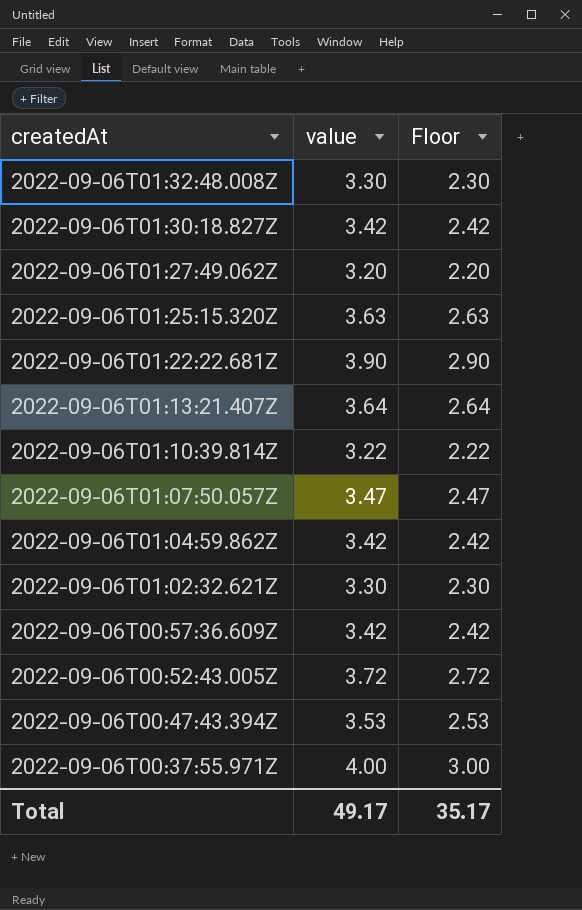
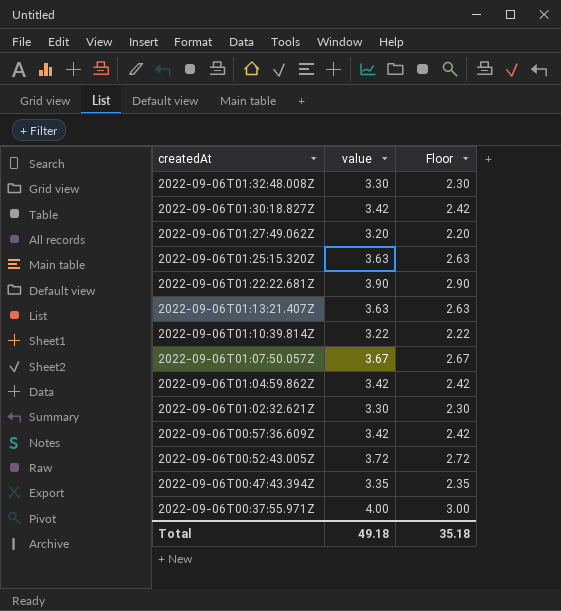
2022-09-06T01:13:21.407Z | value: 3.64 -> 3.63
2022-09-06T01:13:21.407Z | Floor: 2.64 -> 2.63
2022-09-06T01:07:50.057Z | value: 3.47 -> 3.67
2022-09-06T01:07:50.057Z | Floor: 2.47 -> 2.67
2022-09-06T00:47:43.394Z | value: 3.53 -> 3.35
2022-09-06T00:47:43.394Z | Floor: 2.53 -> 2.35
Total | value: 49.17 -> 49.18
Total | Floor: 35.17 -> 35.18

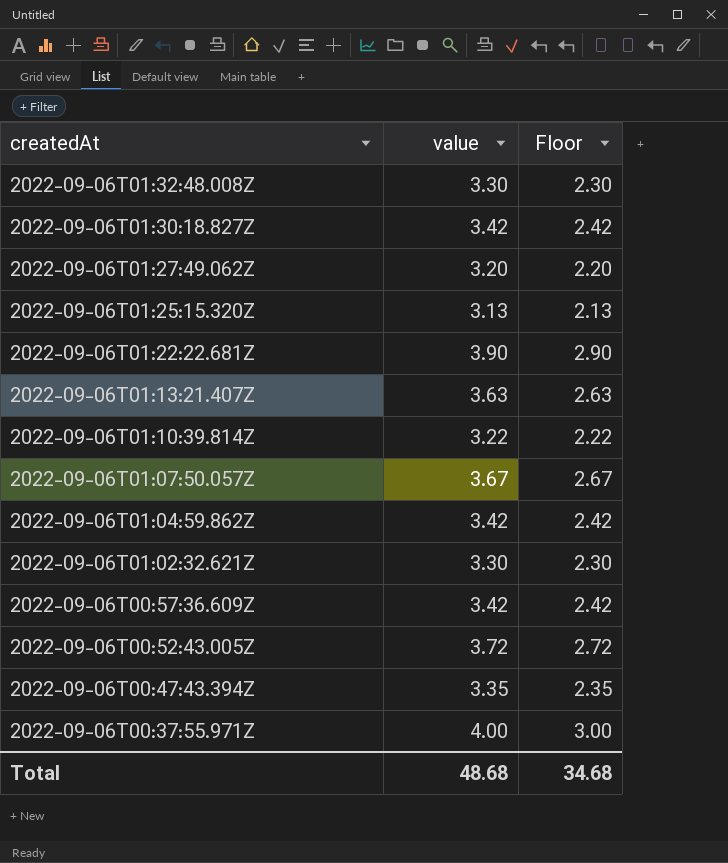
2022-09-06T01:25:15.320Z | value: 3.63 -> 3.13
2022-09-06T01:25:15.320Z | Floor: 2.63 -> 2.13
Total | value: 49.18 -> 48.68
Total | Floor: 35.18 -> 34.68

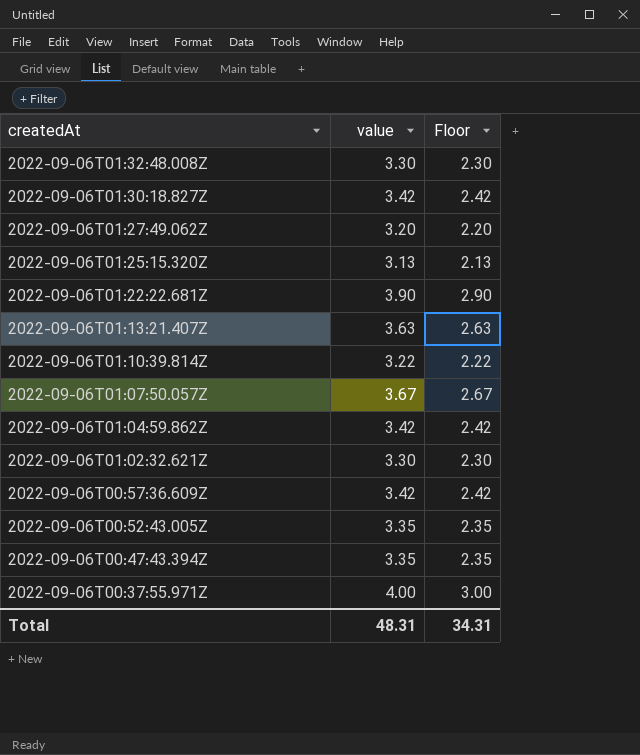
2022-09-06T00:52:43.005Z | value: 3.72 -> 3.35
2022-09-06T00:52:43.005Z | Floor: 2.72 -> 2.35
Total | value: 48.68 -> 48.31
Total | Floor: 34.68 -> 34.31

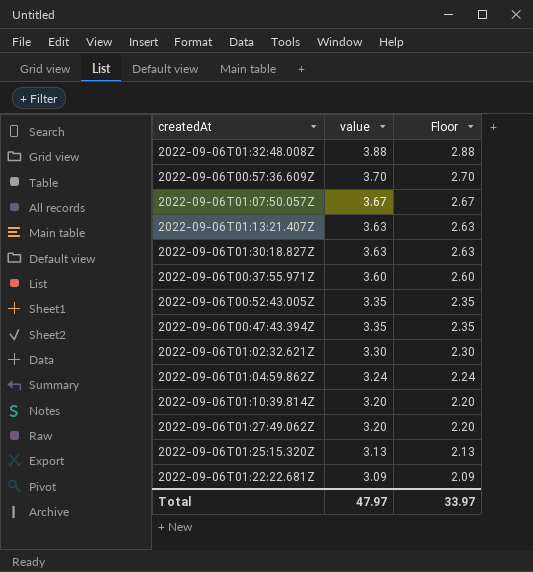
row order: createdAt descending -> value descending
2022-09-06T01:32:48.008Z | value: 3.30 -> 3.88
2022-09-06T01:32:48.008Z | Floor: 2.30 -> 2.88
2022-09-06T00:57:36.609Z | value: 3.42 -> 3.70
2022-09-06T00:57:36.609Z | Floor: 2.42 -> 2.70
2022-09-06T01:30:18.827Z | value: 3.42 -> 3.63
2022-09-06T01:30:18.827Z | Floor: 2.42 -> 2.63
2022-09-06T00:37:55.971Z | value: 4.00 -> 3.60
2022-09-06T00:37:55.971Z | Floor: 3.00 -> 2.60
2022-09-06T01:04:59.862Z | value: 3.42 -> 3.24
2022-09-06T01:04:59.862Z | Floor: 2.42 -> 2.24
2022-09-06T01:10:39.814Z | value: 3.22 -> 3.20
2022-09-06T01:10:39.814Z | Floor: 2.22 -> 2.20
2022-09-06T01:22:22.681Z | value: 3.90 -> 3.09
2022-09-06T01:22:22.681Z | Floor: 2.90 -> 2.09
Total | value: 48.31 -> 47.97
Total | Floor: 34.31 -> 33.97

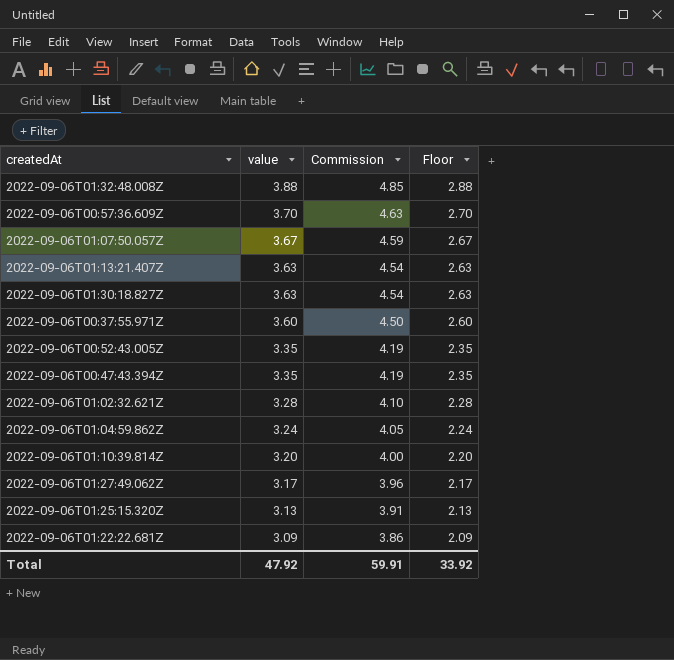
column Commission | formula: none -> [value] * 1.25
2022-09-06T01:02:32.621Z | value: 3.30 -> 3.28
2022-09-06T01:02:32.621Z | Floor: 2.30 -> 2.28
2022-09-06T01:27:49.062Z | value: 3.20 -> 3.17
2022-09-06T01:27:49.062Z | Floor: 2.20 -> 2.17
Total | value: 47.97 -> 47.92
Total | Floor: 33.97 -> 33.92

